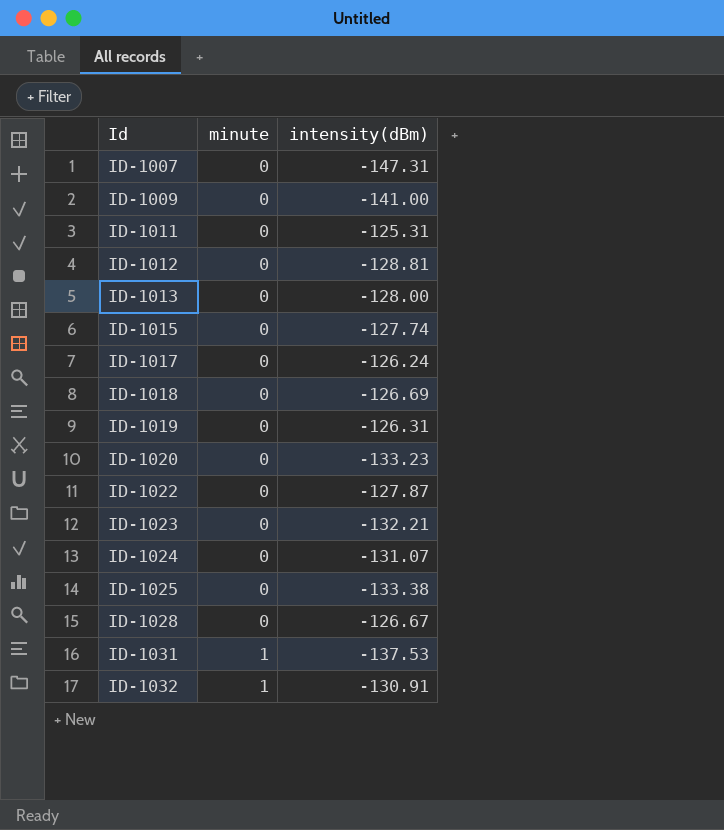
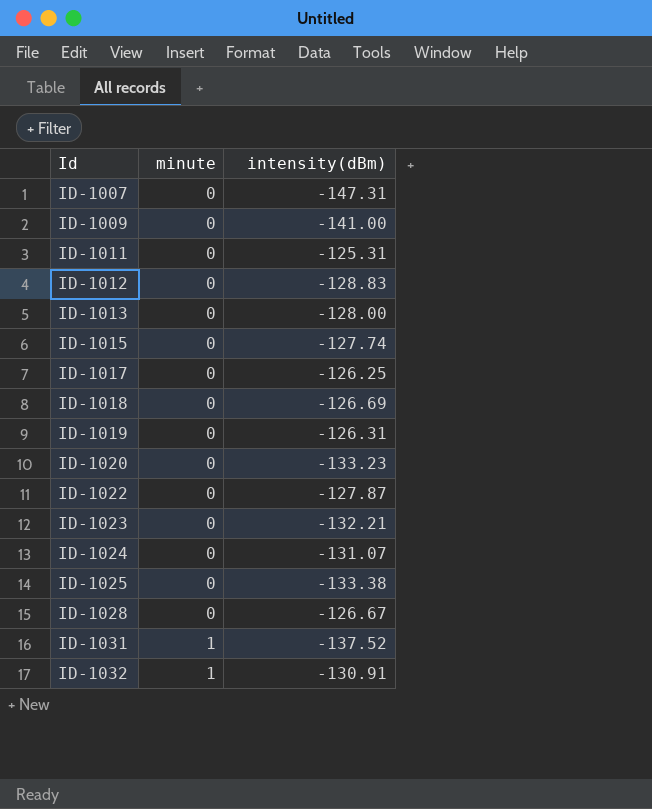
ID-1012 | intensity(dBm): -128.81 -> -128.83
ID-1017 | intensity(dBm): -126.24 -> -126.25
ID-1031 | intensity(dBm): -137.53 -> -137.52

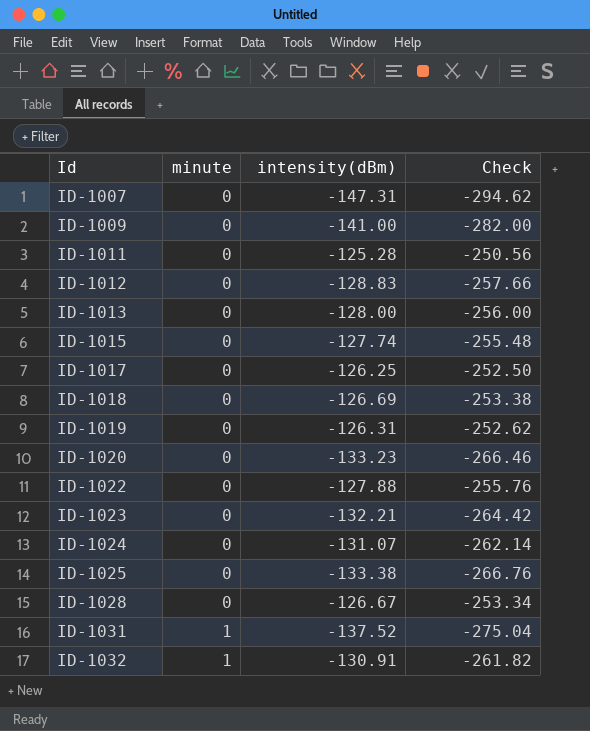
column Check | formula: none -> [intensity(dBm)] * 2
ID-1011 | intensity(dBm): -125.31 -> -125.28
ID-1022 | intensity(dBm): -127.87 -> -127.88

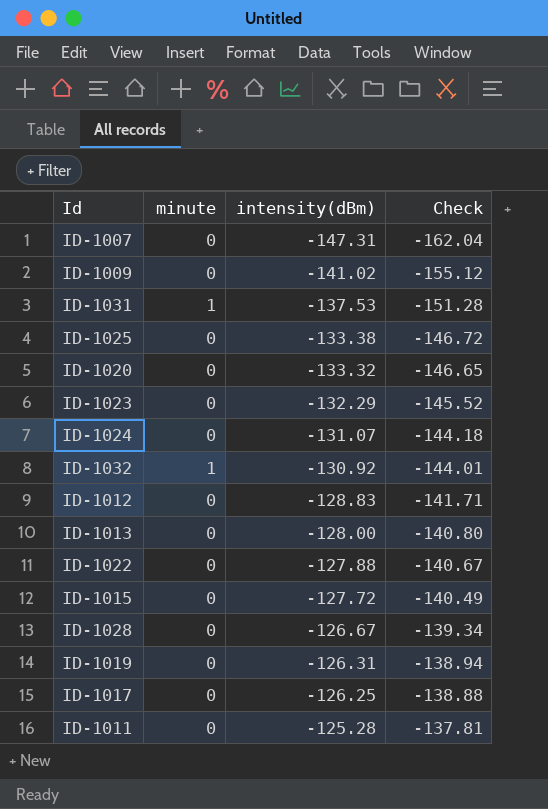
row order: Id ascending -> intensity(dBm) ascending
column Check | formula: [intensity(dBm)] * 2 -> [intensity(dBm)] * 1.1
row ID-1018: 0 | -126.69 | -253.38 -> none
ID-1009 | intensity(dBm): -141.00 -> -141.02
ID-1031 | intensity(dBm): -137.52 -> -137.53
ID-1020 | intensity(dBm): -133.23 -> -133.32
ID-1023 | intensity(dBm): -132.21 -> -132.29
ID-1032 | intensity(dBm): -130.91 -> -130.92
ID-1015 | intensity(dBm): -127.74 -> -127.72

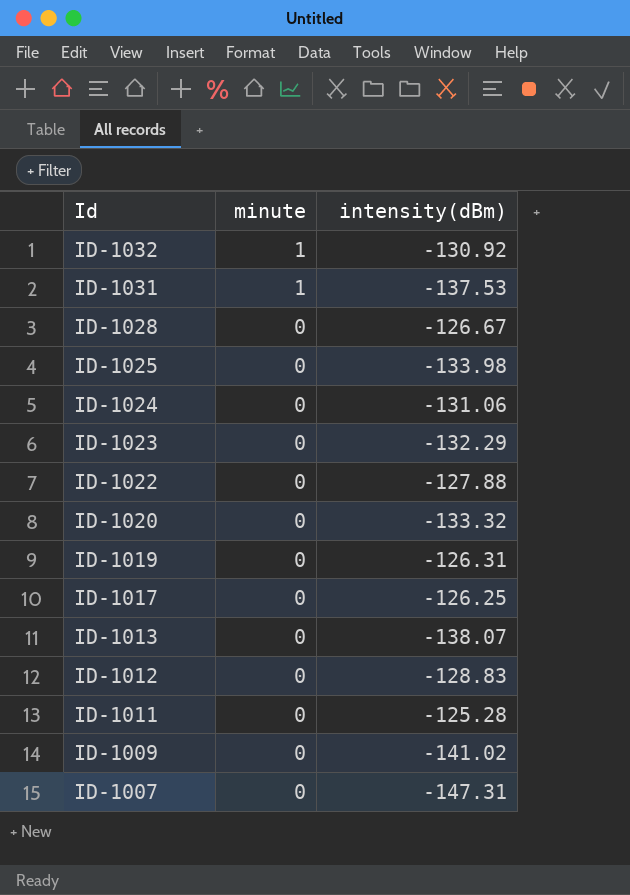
row order: intensity(dBm) ascending -> Id descending
column Check | formula: [intensity(dBm)] * 1.1 -> none
row ID-1015: 0 | -127.72 | -140.49 -> none
ID-1025 | intensity(dBm): -133.38 -> -133.98
ID-1024 | intensity(dBm): -131.07 -> -131.06
ID-1013 | intensity(dBm): -128.00 -> -138.07

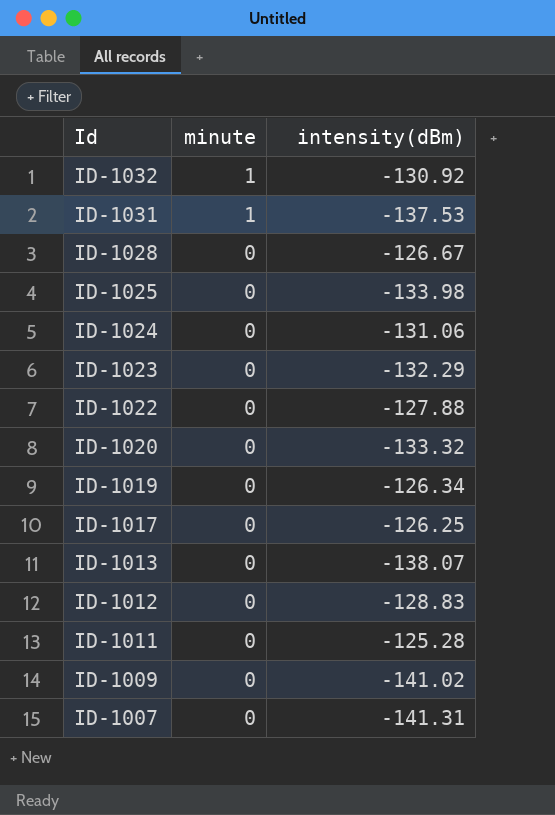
ID-1019 | intensity(dBm): -126.31 -> -126.34
ID-1007 | intensity(dBm): -147.31 -> -141.31

